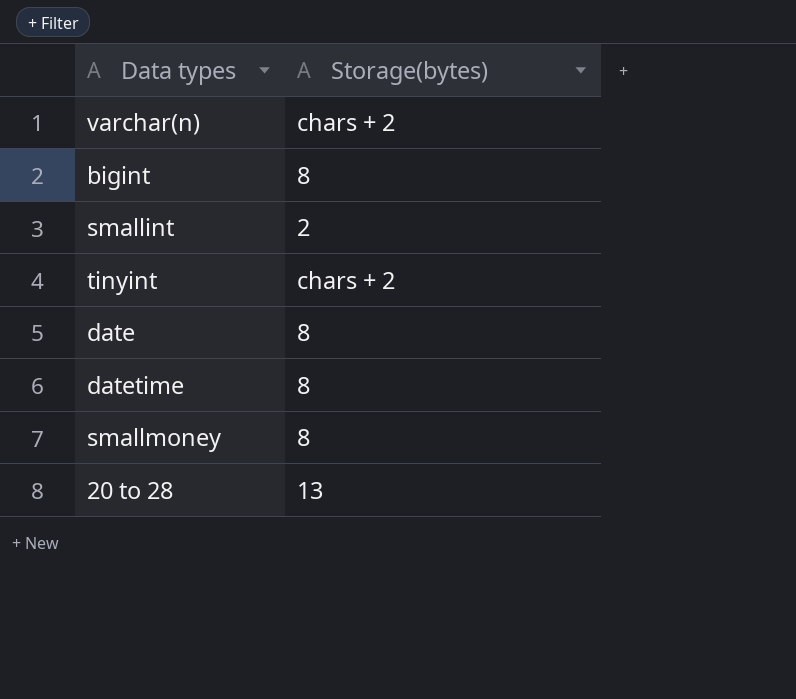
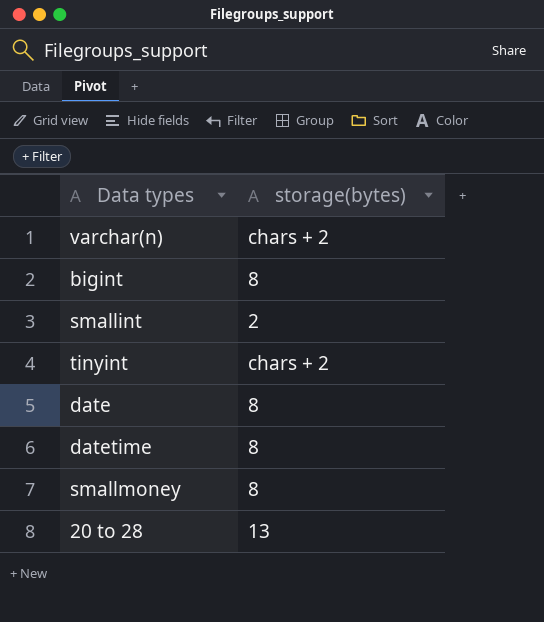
column name: Storage(bytes) -> storage(bytes)

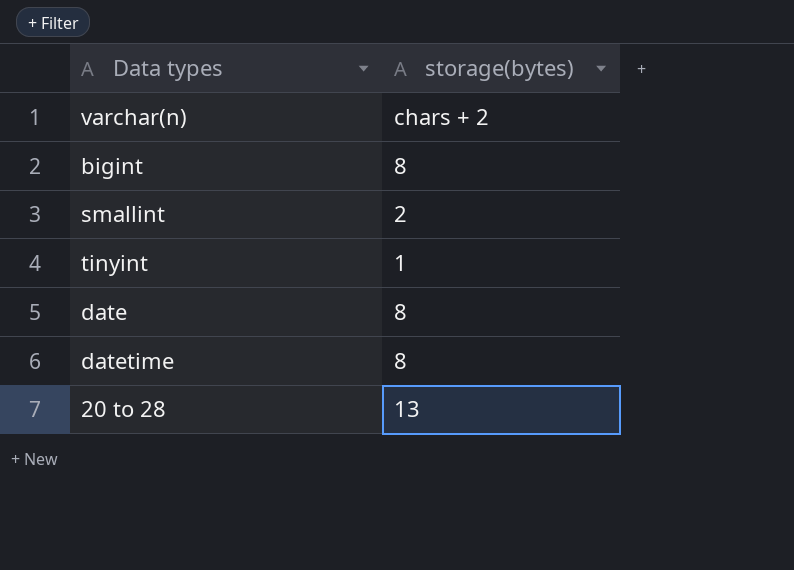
row smallmoney: 8 -> none
tinyint | storage(bytes): chars + 2 -> 1

